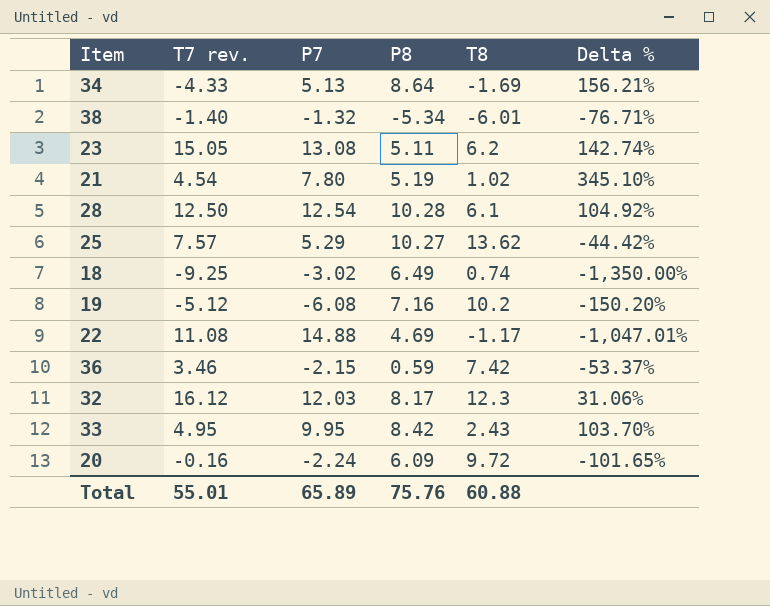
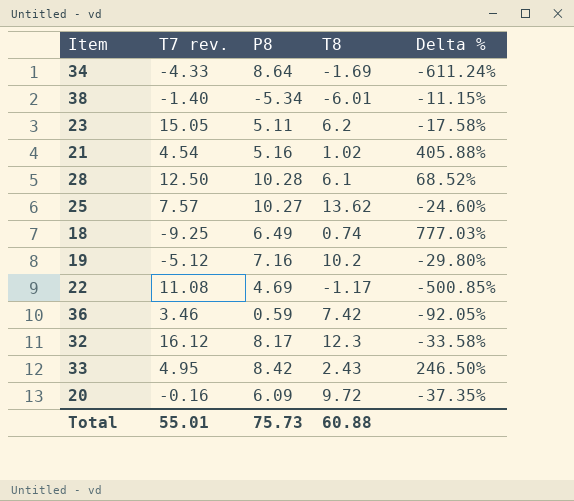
column P7 | position: 3 -> none
column Delta % | formula: ([T7 rev.] - [T8]) / [T8] -> ([P8] - [T8]) / [T8]
21 | P8: 5.19 -> 5.16
Total | P8: 75.76 -> 75.73

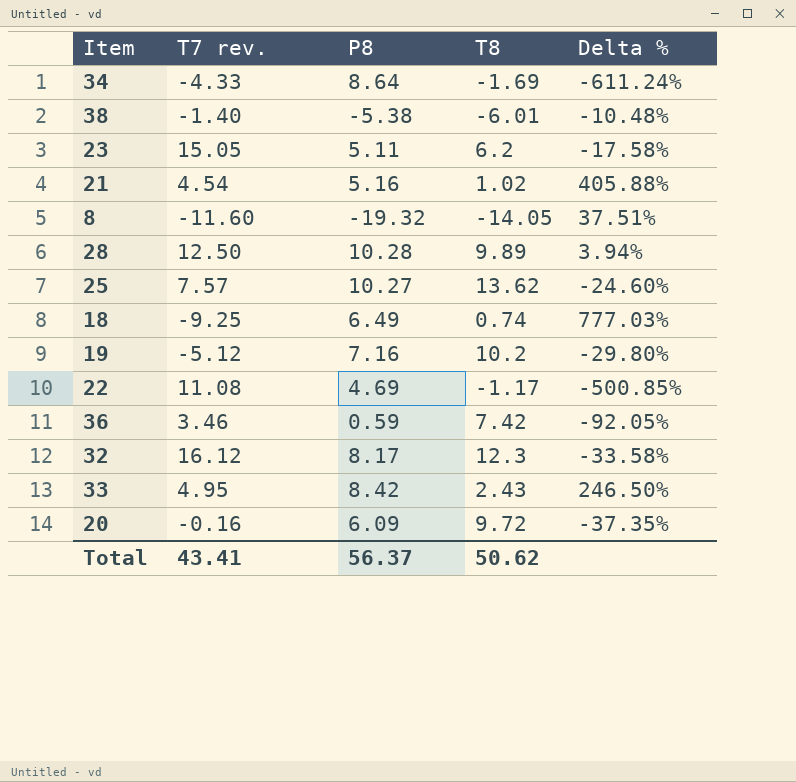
38 | P8: -5.34 -> -5.38
38 | Delta %: -11.15% -> -10.48%
row 8: none -> -11.60 | -19.32 | -14.05 | 37.51%
28 | T8: 6.1 -> 9.89
28 | Delta %: 68.52% -> 3.94%
Total | T7 rev.: 55.01 -> 43.41
Total | P8: 75.73 -> 56.37
Total | T8: 60.88 -> 50.62

